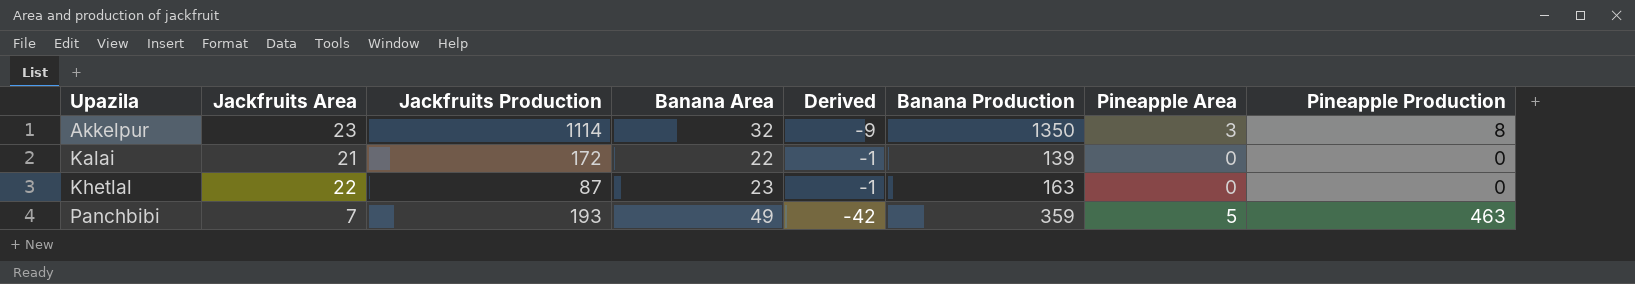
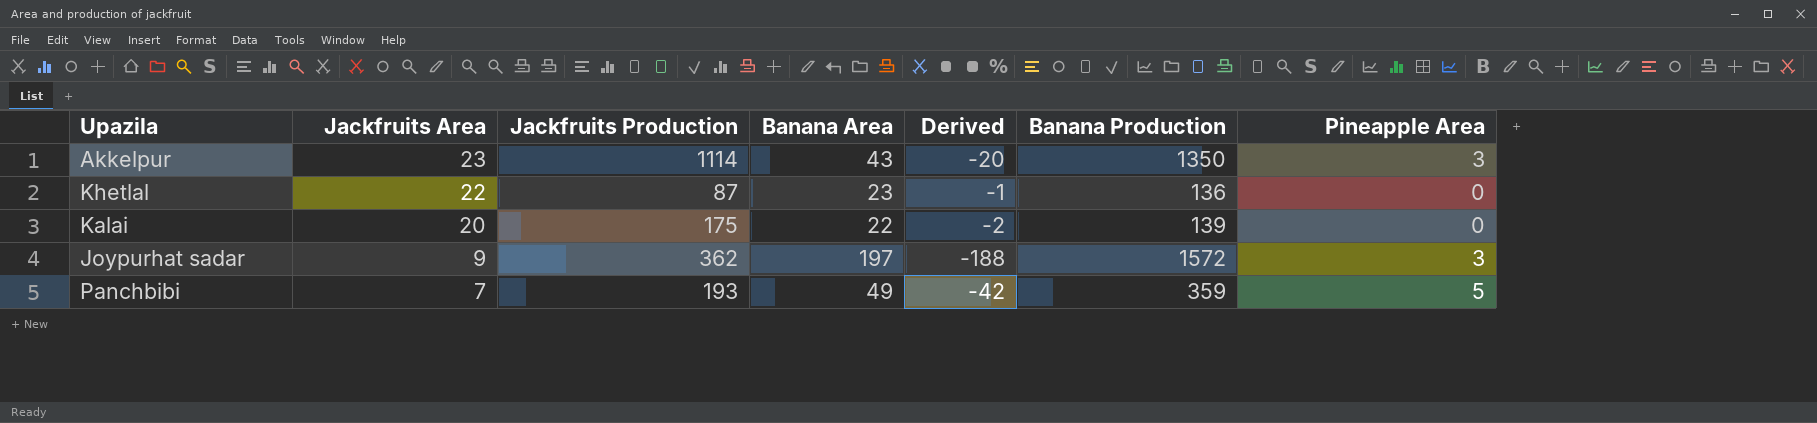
row order: Upazila ascending -> Jackfruits Area descending
column Pineapple Production | position: 8 -> none
Akkelpur | Banana Area: 32 -> 43
Akkelpur | Derived: -9 -> -20
Khetlal | Banana Production: 163 -> 136
Kalai | Jackfruits Area: 21 -> 20
Kalai | Jackfruits Production: 172 -> 175
Kalai | Derived: -1 -> -2
row Joypurhat sadar: none -> 9 | 362 | 197 | -188 | 1572 | 3

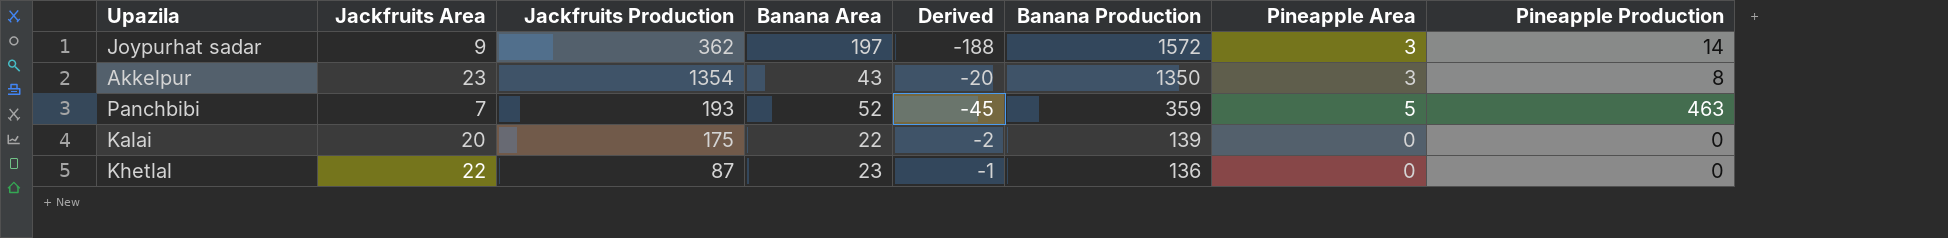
row order: Jackfruits Area descending -> Banana Production descending
column Pineapple Production | position: none -> 8
Akkelpur | Jackfruits Production: 1114 -> 1354
Panchbibi | Banana Area: 49 -> 52
Panchbibi | Derived: -42 -> -45

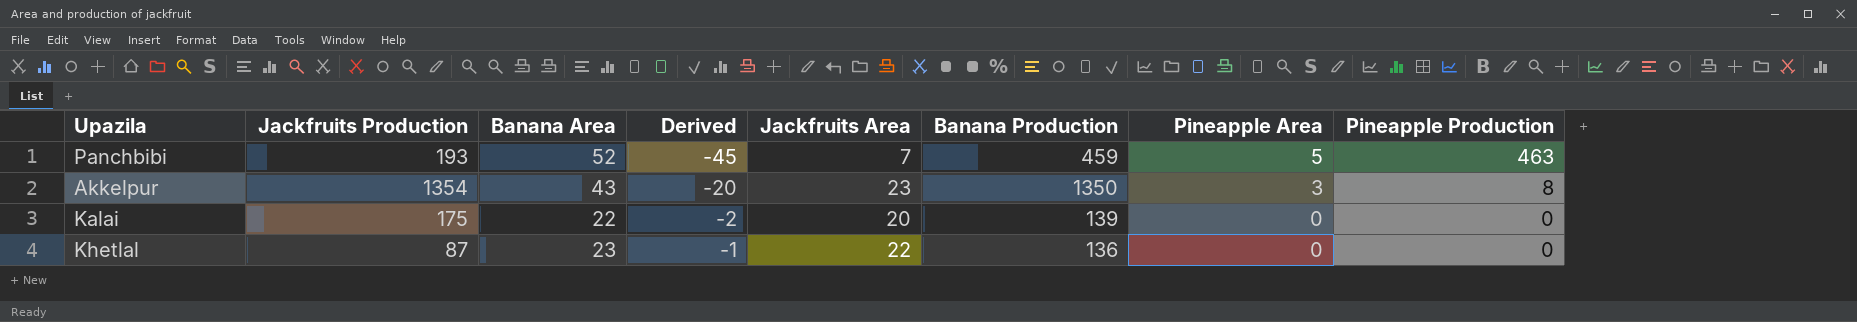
row order: Banana Production descending -> Derived ascending
column Jackfruits Area | position: 2 -> 5
row Joypurhat sadar: 9 | 362 | 197 | -188 | 1572 | 3 | 14 -> none
Panchbibi | Banana Production: 359 -> 459

